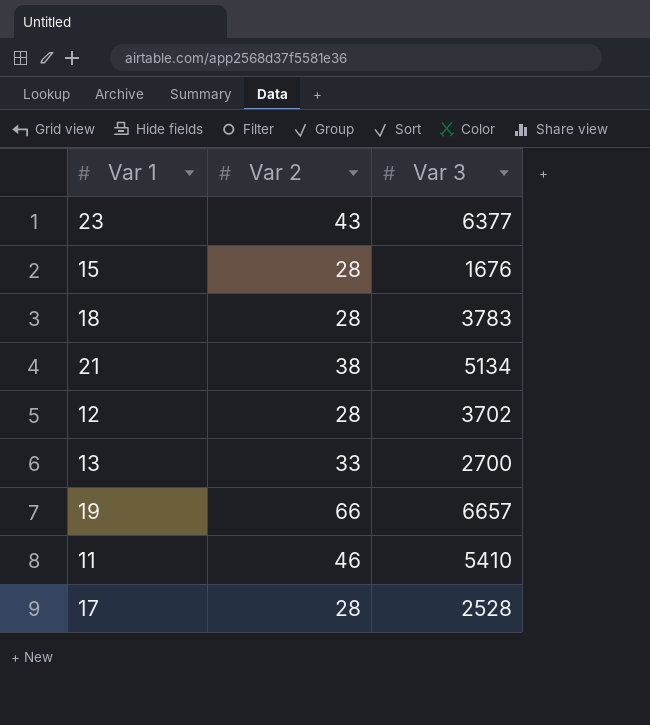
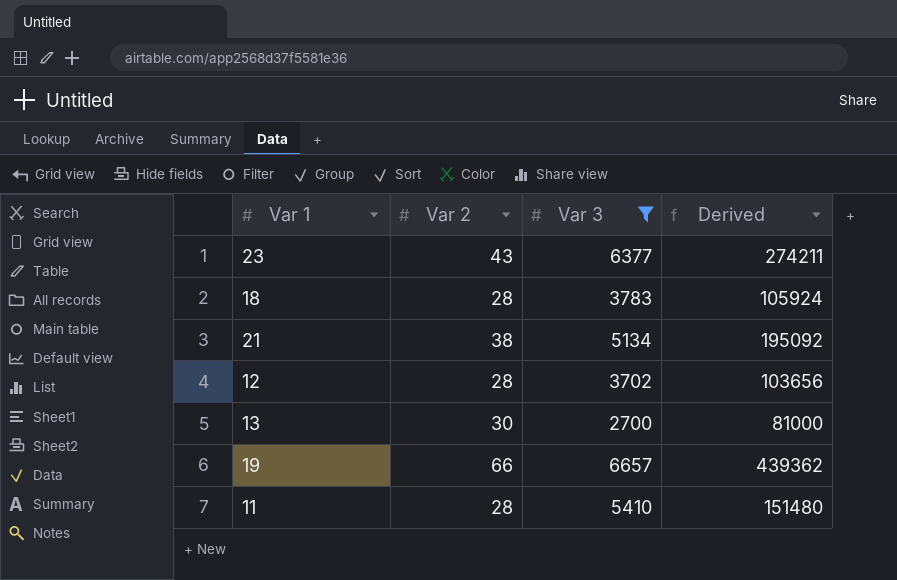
filter: none -> Var 3 >= 2700
column Derived | formula: none -> [Var 2] * [Var 3]
13 | Var 2: 33 -> 30
11 | Var 2: 46 -> 28

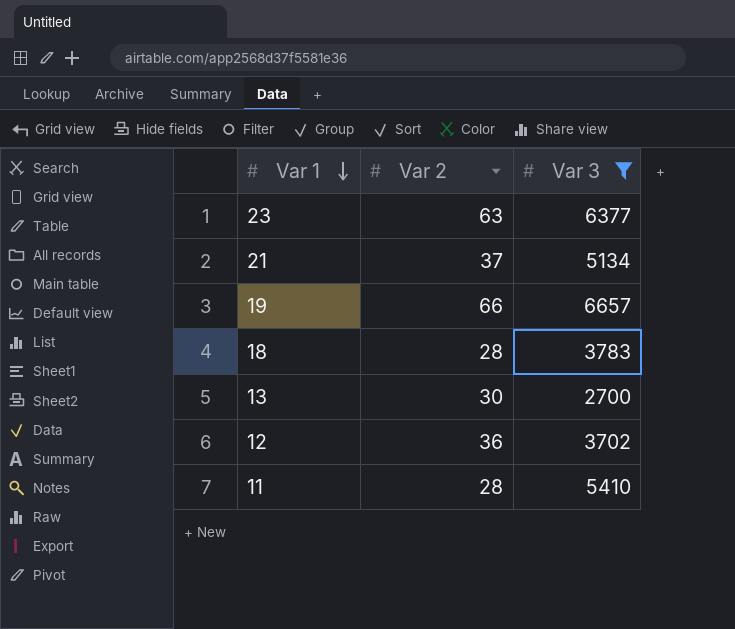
row order: none -> Var 1 descending
column Derived | formula: [Var 2] * [Var 3] -> none
23 | Var 2: 43 -> 63
21 | Var 2: 38 -> 37
12 | Var 2: 28 -> 36

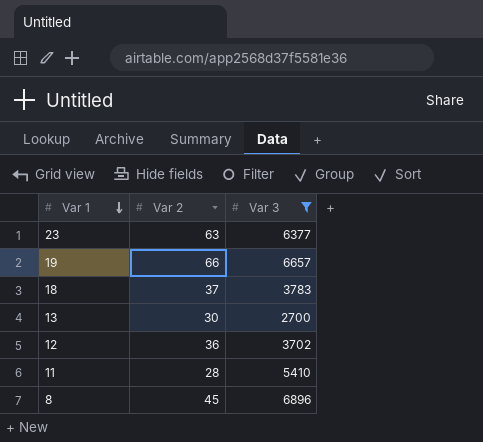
row 21: 37 | 5134 -> none
18 | Var 2: 28 -> 37
row 8: none -> 45 | 6896

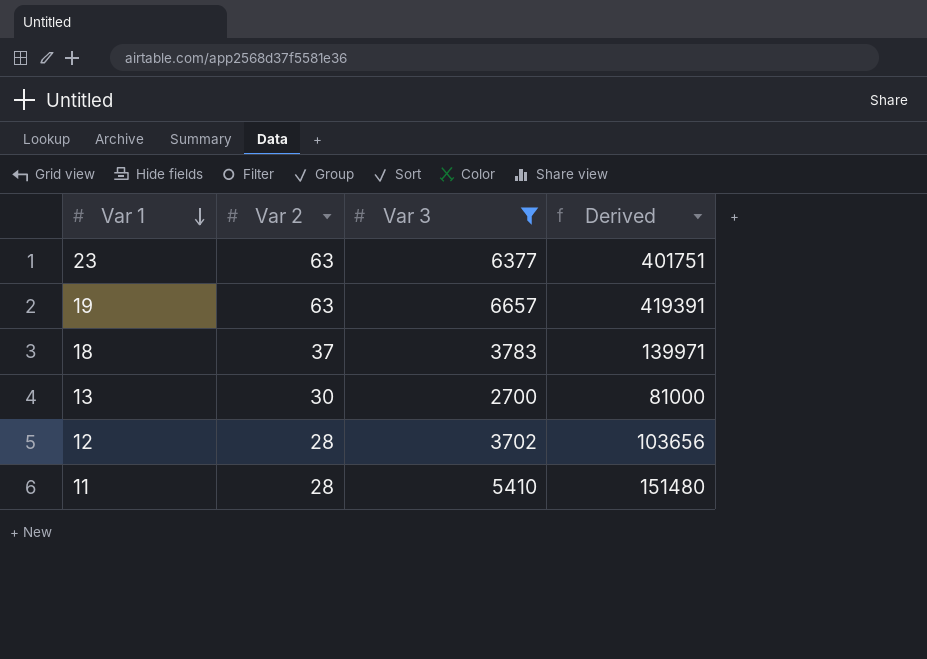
column Derived | formula: none -> [Var 2] * [Var 3]
row 8: 45 | 6896 -> none
19 | Var 2: 66 -> 63
12 | Var 2: 36 -> 28

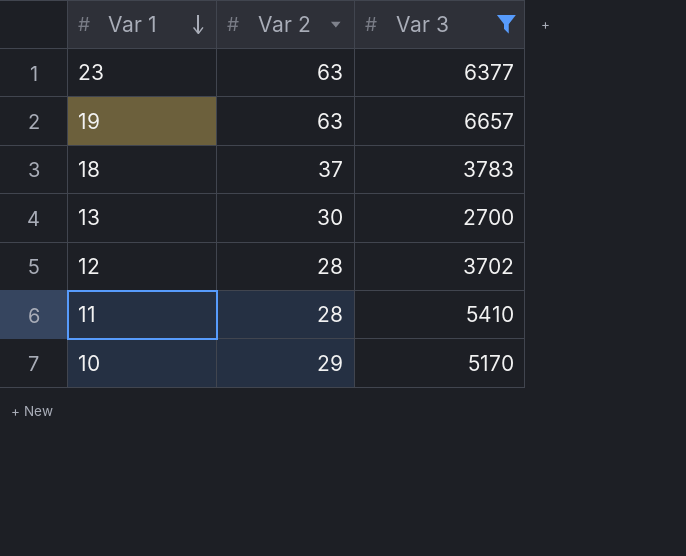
column Derived | formula: [Var 2] * [Var 3] -> none
row 10: none -> 29 | 5170

